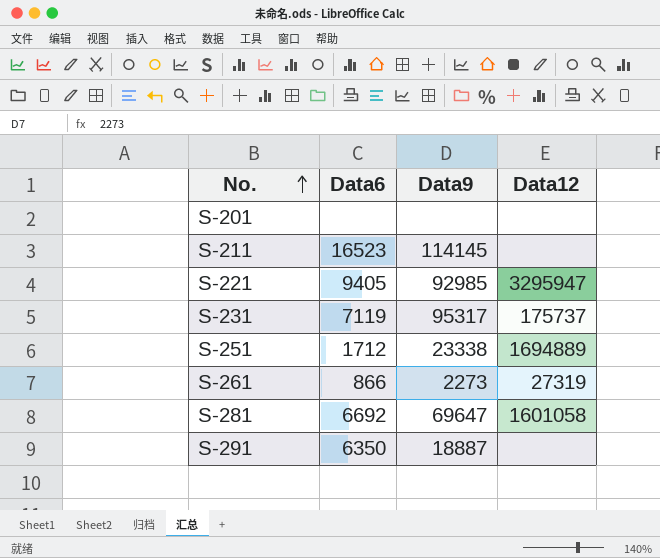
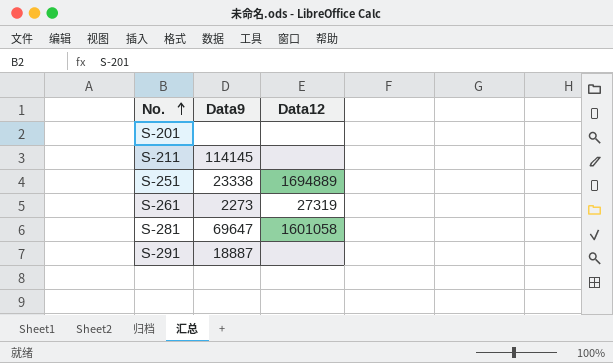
column Data6 | position: 2 -> none
row S-221: 9405 | 92985 | 3295947 -> none
row S-231: 7119 | 95317 | 175737 -> none

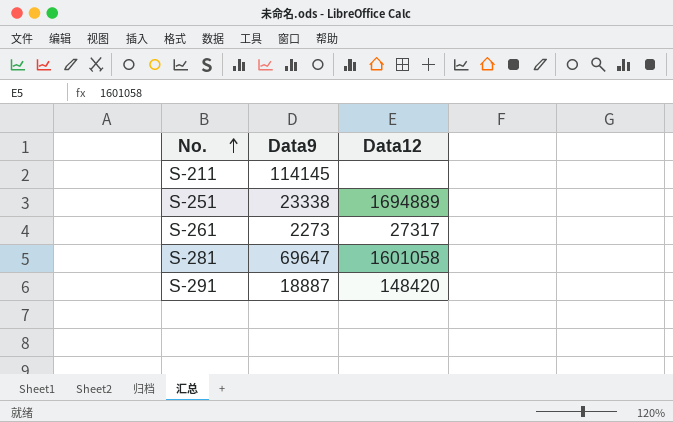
row S-201: none | none -> none
S-261 | Data12: 27319 -> 27317
S-291 | Data12: none -> 148420

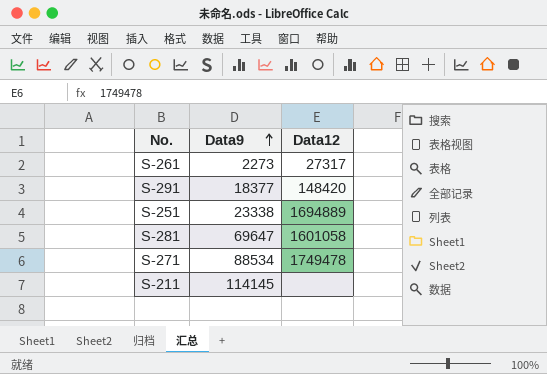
row order: No. ascending -> Data9 ascending
S-291 | Data9: 18887 -> 18377
row S-271: none -> 88534 | 1749478

